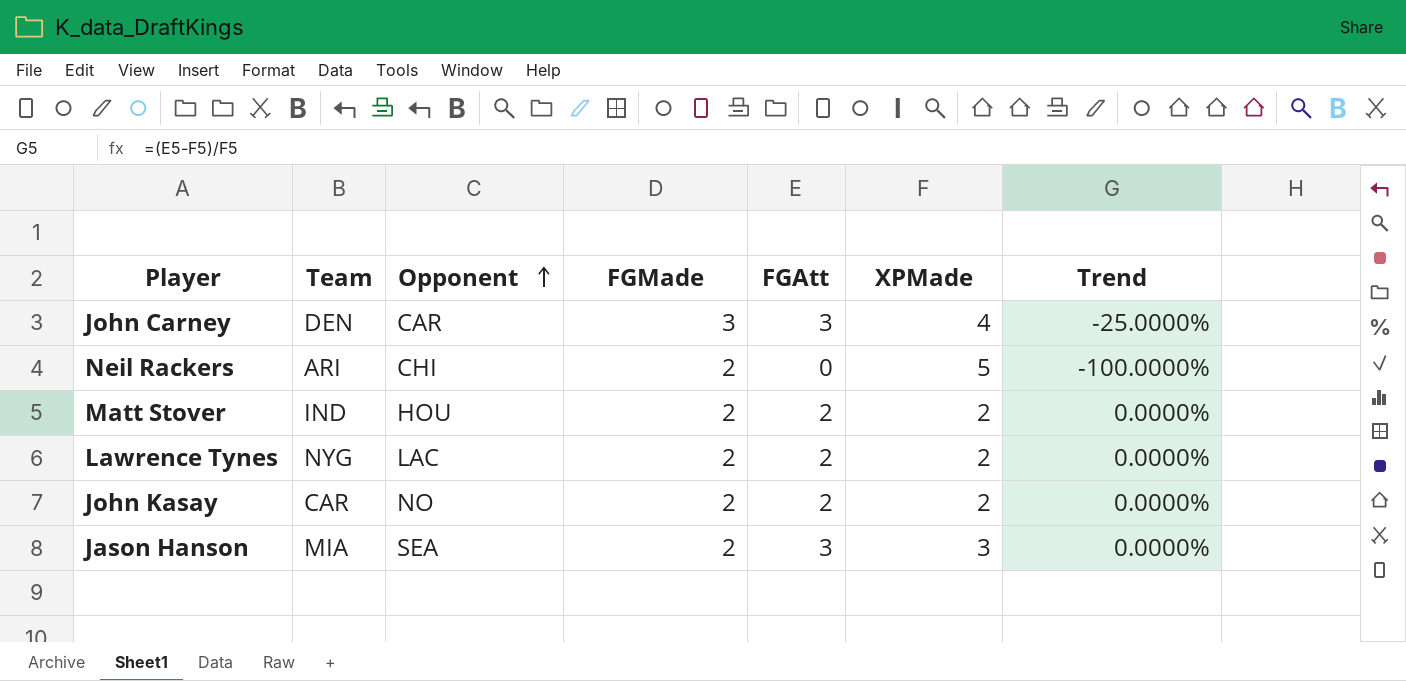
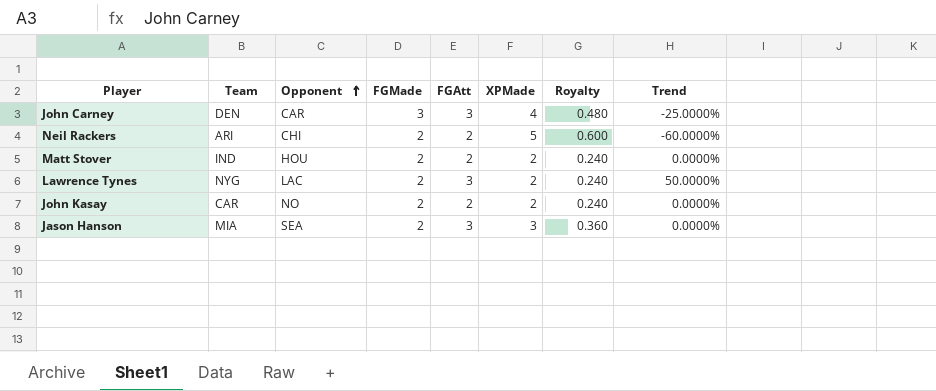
column Royalty | formula: none -> [XPMade] * 0.12
Neil Rackers | FGAtt: 0 -> 2
Neil Rackers | Trend: -100.0000% -> -60.0000%
Lawrence Tynes | FGAtt: 2 -> 3
Lawrence Tynes | Trend: 0.0000% -> 50.0000%

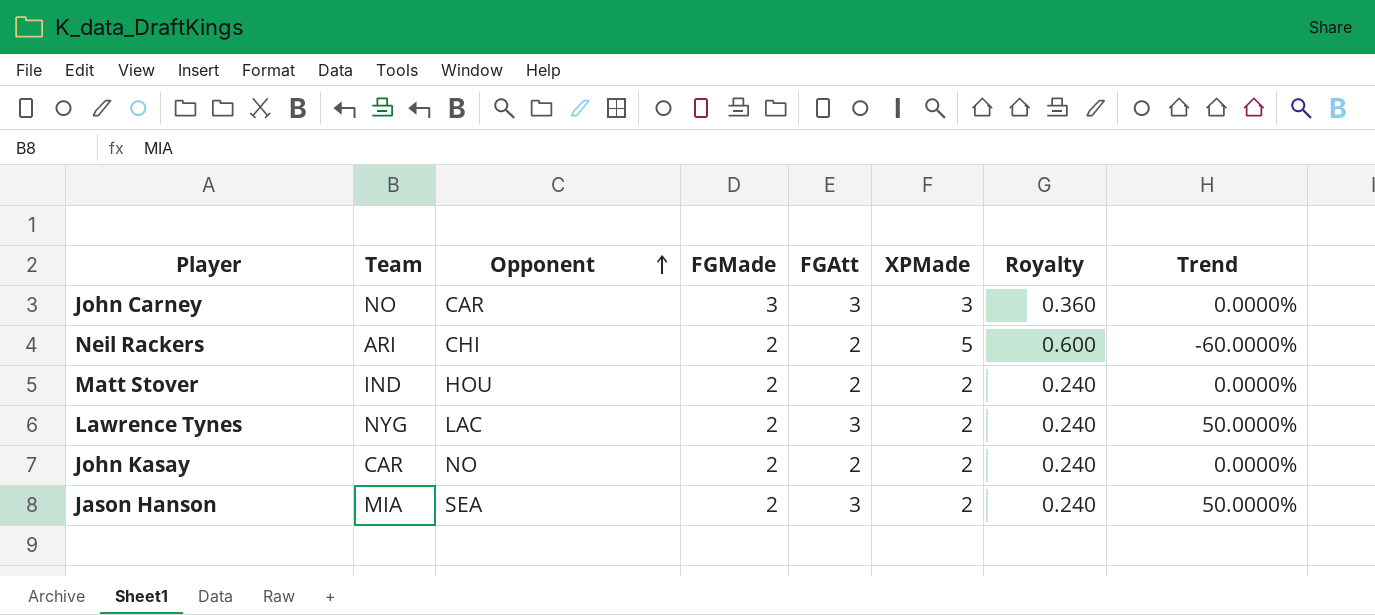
John Carney | Team: DEN -> NO
John Carney | XPMade: 4 -> 3
John Carney | Royalty: 0.480 -> 0.360
John Carney | Trend: -25.0000% -> 0.0000%
Jason Hanson | XPMade: 3 -> 2
Jason Hanson | Royalty: 0.360 -> 0.240
Jason Hanson | Trend: 0.0000% -> 50.0000%

